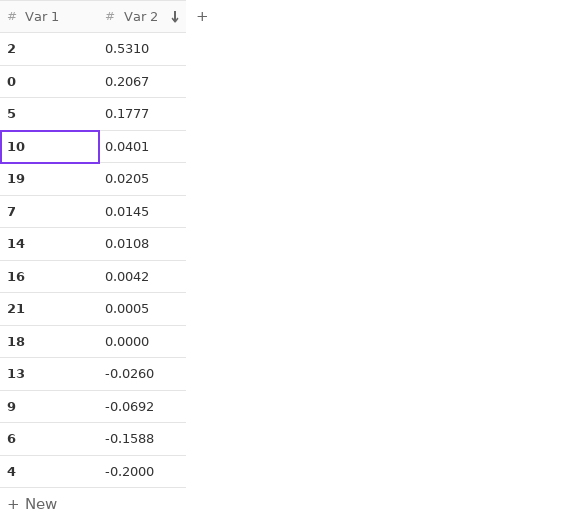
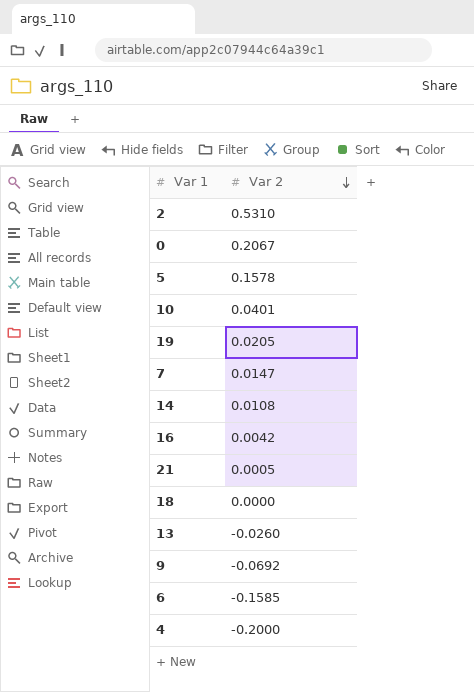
5 | Var 2: 0.1777 -> 0.1578
7 | Var 2: 0.0145 -> 0.0147
6 | Var 2: -0.1588 -> -0.1585

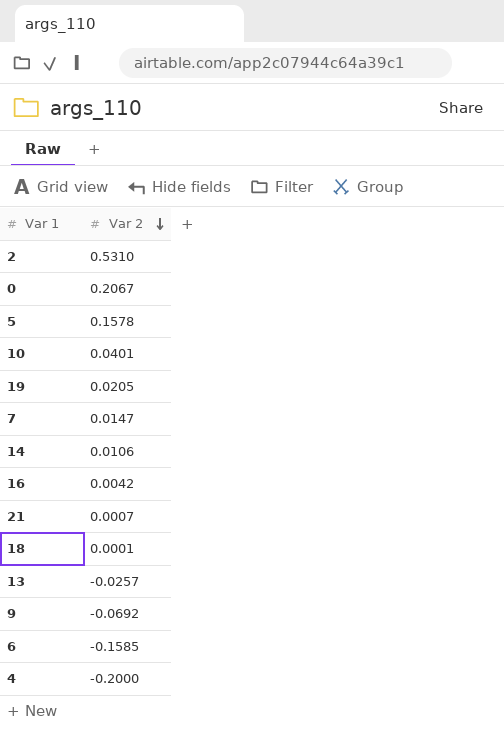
14 | Var 2: 0.0108 -> 0.0106
21 | Var 2: 0.0005 -> 0.0007
18 | Var 2: 0.0000 -> 0.0001
13 | Var 2: -0.0260 -> -0.0257

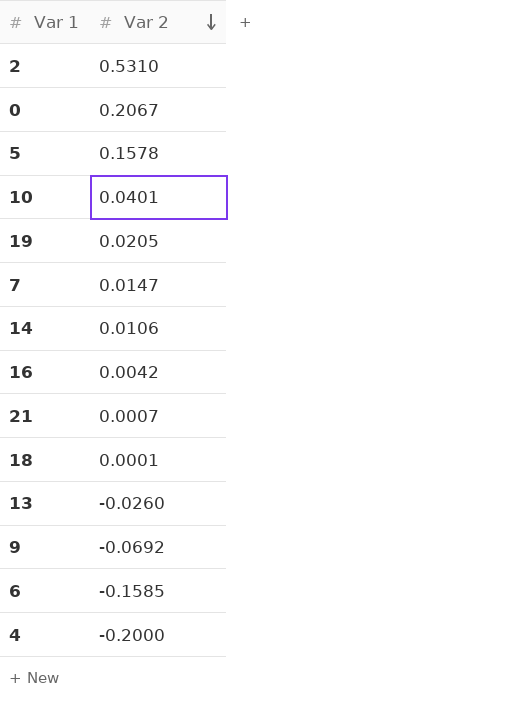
13 | Var 2: -0.0257 -> -0.0260

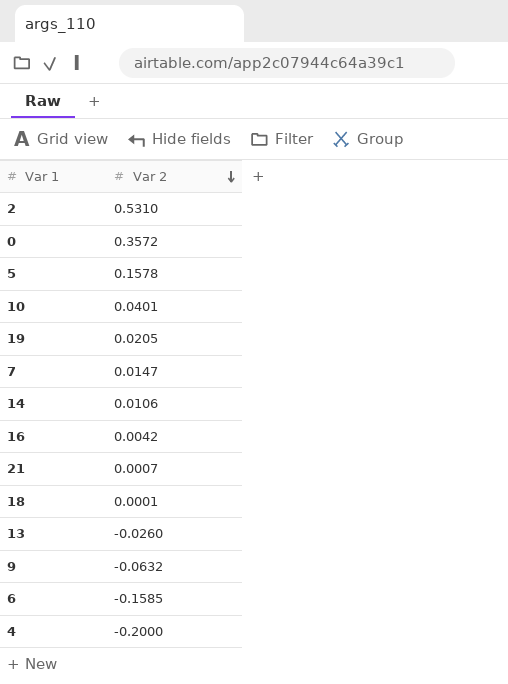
0 | Var 2: 0.2067 -> 0.3572
9 | Var 2: -0.0692 -> -0.0632

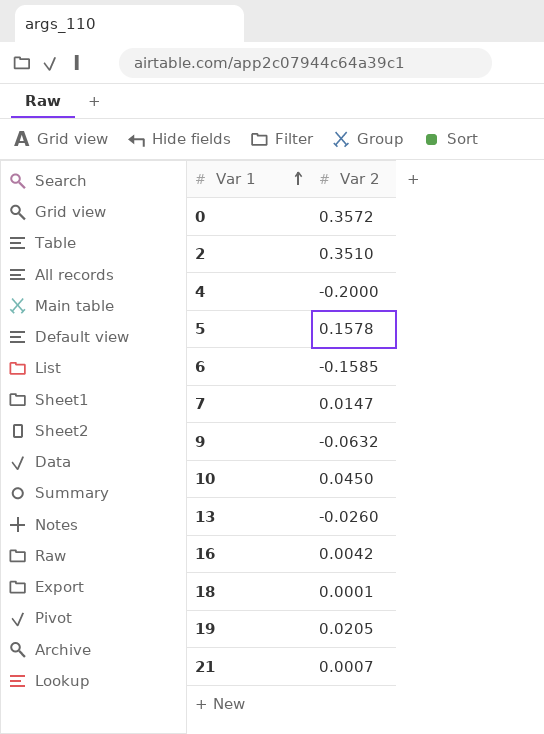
row order: Var 2 descending -> Var 1 ascending
row 14: 0.0106 -> none
2 | Var 2: 0.5310 -> 0.3510
10 | Var 2: 0.0401 -> 0.0450

